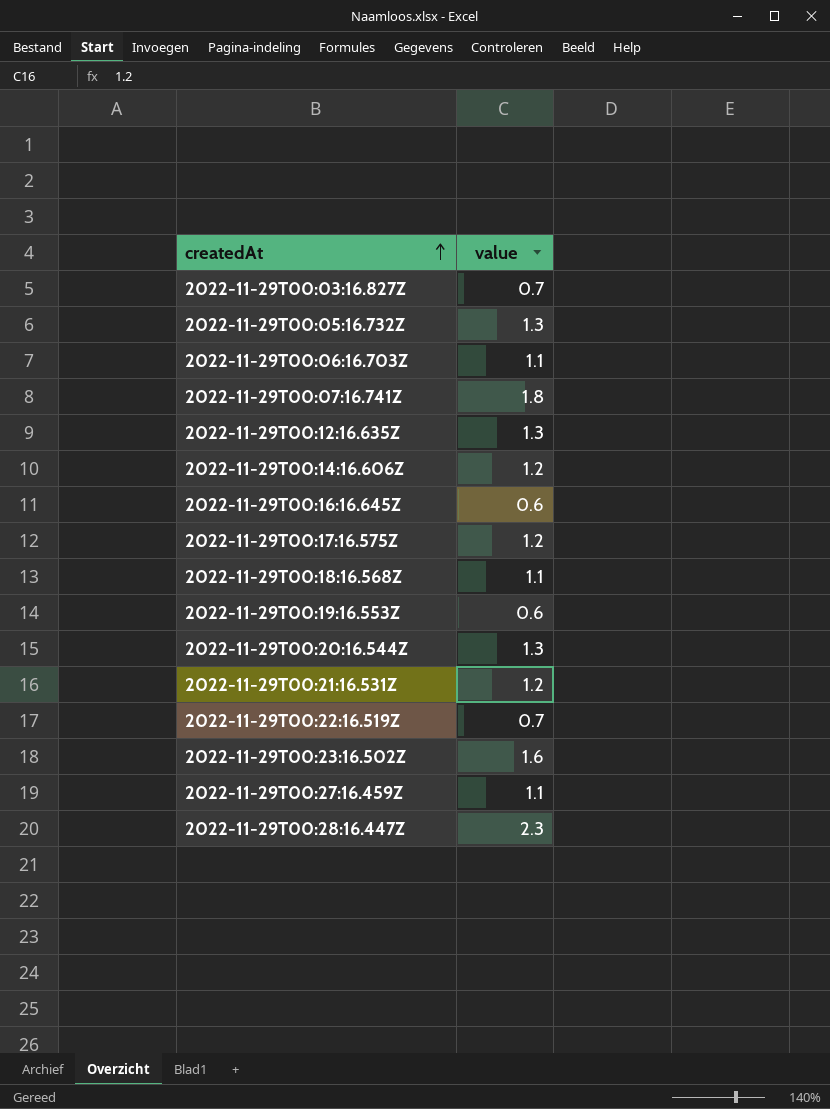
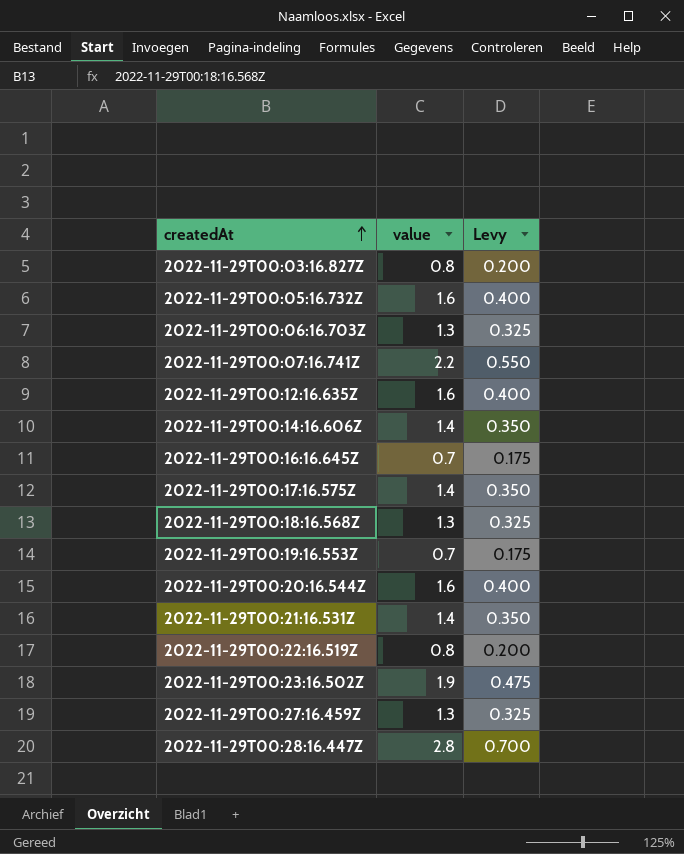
column Levy | formula: none -> [value] * 0.25
2022-11-29T00:03:16.827Z | value: 0.7 -> 0.8
2022-11-29T00:05:16.732Z | value: 1.3 -> 1.6
2022-11-29T00:06:16.703Z | value: 1.1 -> 1.3
2022-11-29T00:07:16.741Z | value: 1.8 -> 2.2
2022-11-29T00:12:16.635Z | value: 1.3 -> 1.6
2022-11-29T00:14:16.606Z | value: 1.2 -> 1.4
2022-11-29T00:16:16.645Z | value: 0.6 -> 0.7
2022-11-29T00:17:16.575Z | value: 1.2 -> 1.4
2022-11-29T00:18:16.568Z | value: 1.1 -> 1.3
2022-11-29T00:19:16.553Z | value: 0.6 -> 0.7
2022-11-29T00:20:16.544Z | value: 1.3 -> 1.6
2022-11-29T00:21:16.531Z | value: 1.2 -> 1.4
2022-11-29T00:22:16.519Z | value: 0.7 -> 0.8
2022-11-29T00:23:16.502Z | value: 1.6 -> 1.9
2022-11-29T00:27:16.459Z | value: 1.1 -> 1.3
2022-11-29T00:28:16.447Z | value: 2.3 -> 2.8

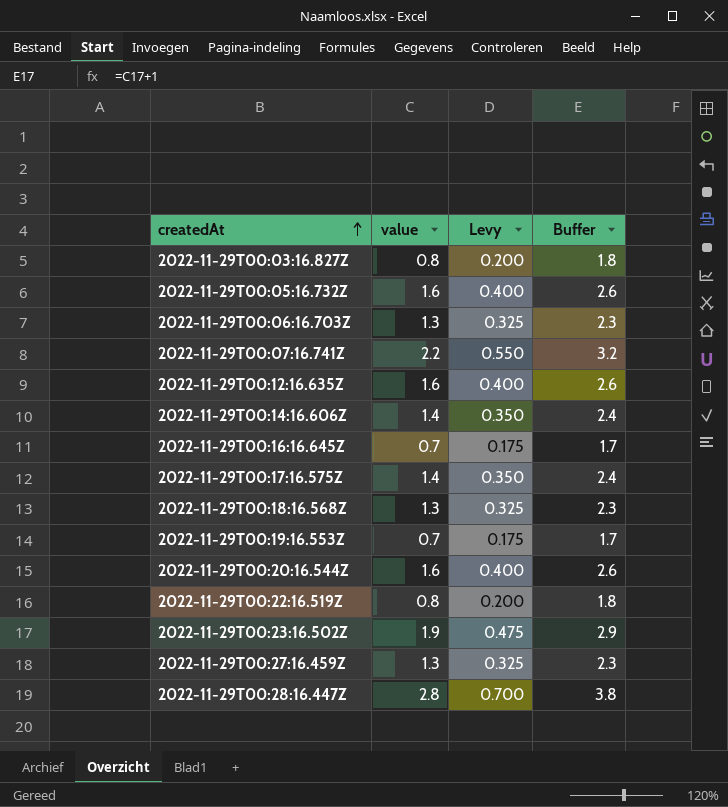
column Buffer | formula: none -> [value] + 1
row 2022-11-29T00:21:16.531Z: 1.4 | 0.350 -> none

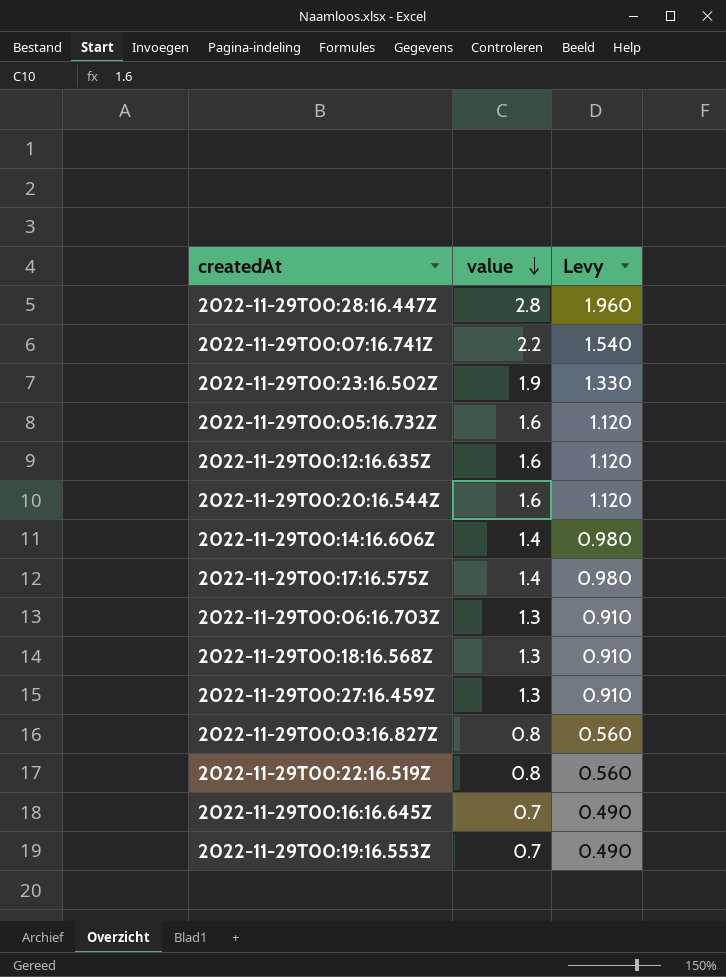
row order: createdAt ascending -> value descending
column Buffer | formula: [value] + 1 -> none
column Levy | formula: [value] * 0.25 -> [value] * 0.7

